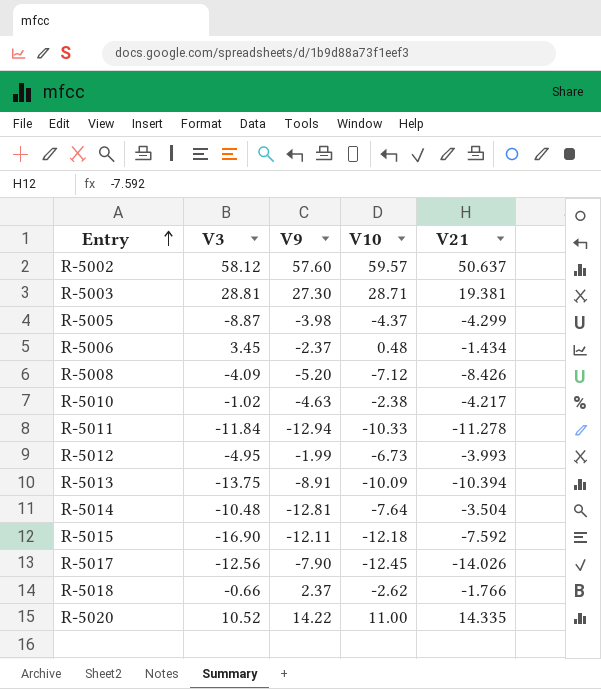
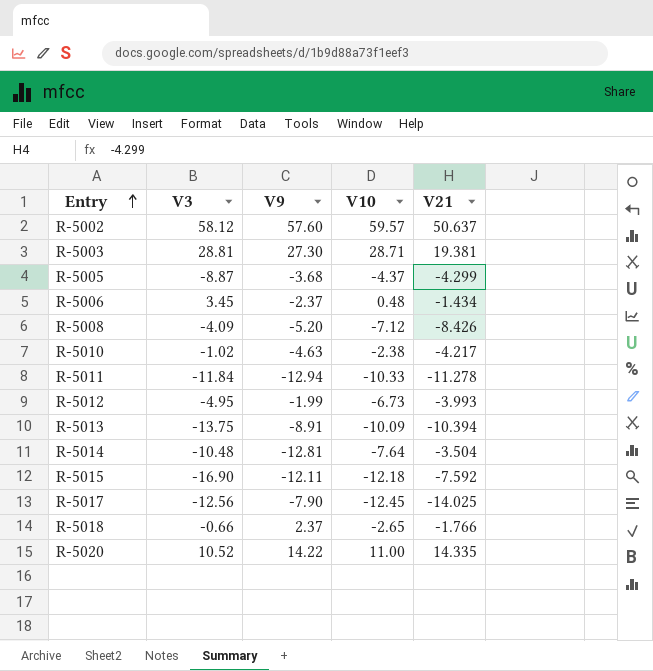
R-5005 | V9: -3.98 -> -3.68
R-5017 | V21: -14.026 -> -14.025
R-5018 | V10: -2.62 -> -2.65

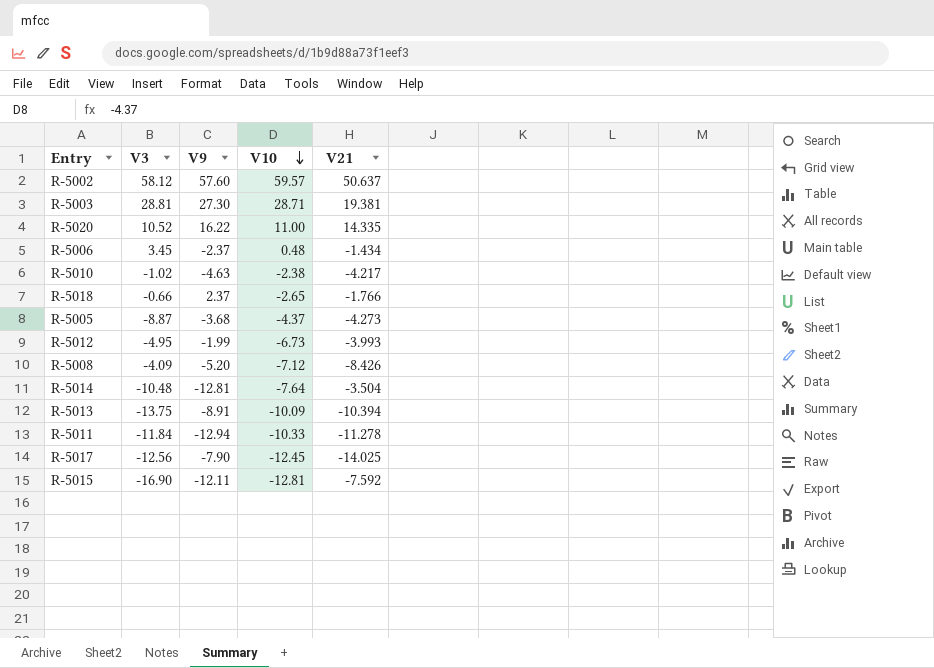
row order: Entry ascending -> V10 descending
R-5020 | V9: 14.22 -> 16.22
R-5005 | V21: -4.299 -> -4.273
R-5015 | V10: -12.18 -> -12.81

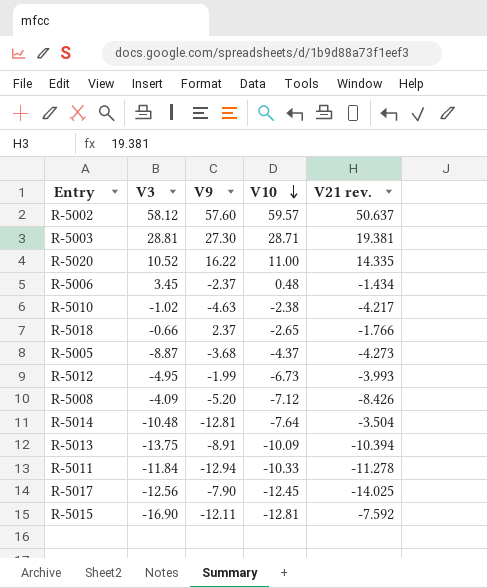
column name: V21 -> V21 rev.

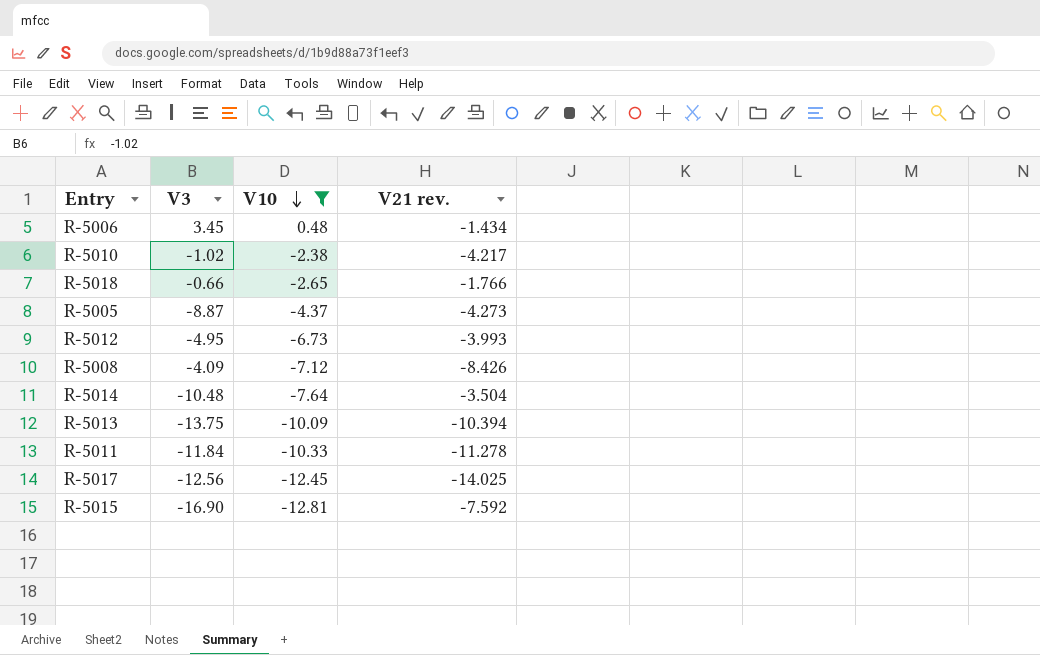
filter: none -> V10 <= 0.48
column V9 | position: 3 -> none

